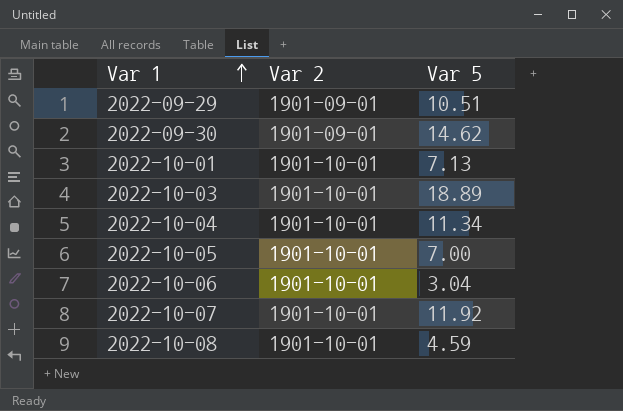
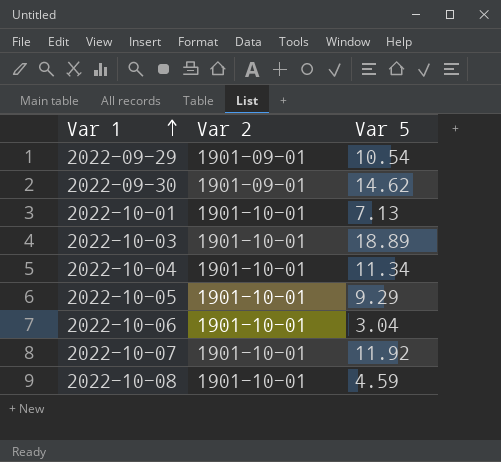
2022-09-29 | Var 5: 10.51 -> 10.54
2022-10-05 | Var 5: 7.00 -> 9.29

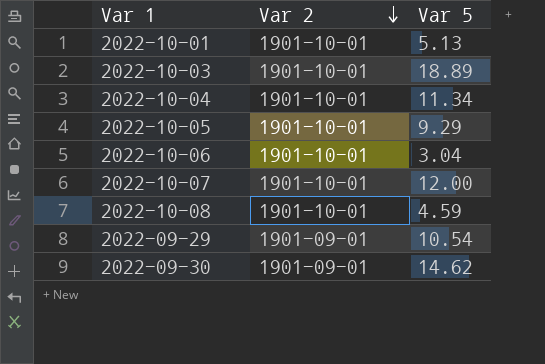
row order: Var 1 ascending -> Var 2 descending
2022-10-01 | Var 5: 7.13 -> 5.13
2022-10-07 | Var 5: 11.92 -> 12.00

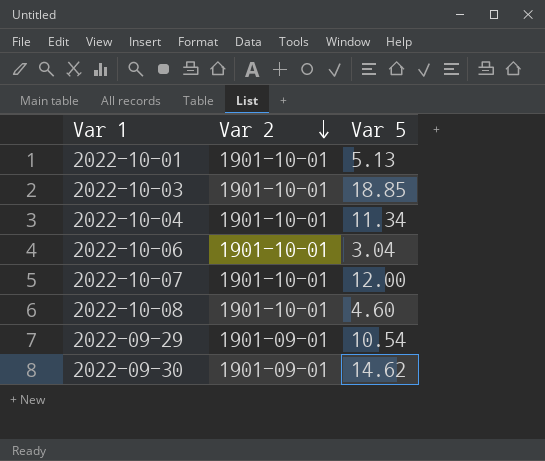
row 2022-10-05: 1901-10-01 | 9.29 -> none
2022-10-03 | Var 5: 18.89 -> 18.85
2022-10-08 | Var 5: 4.59 -> 4.60

